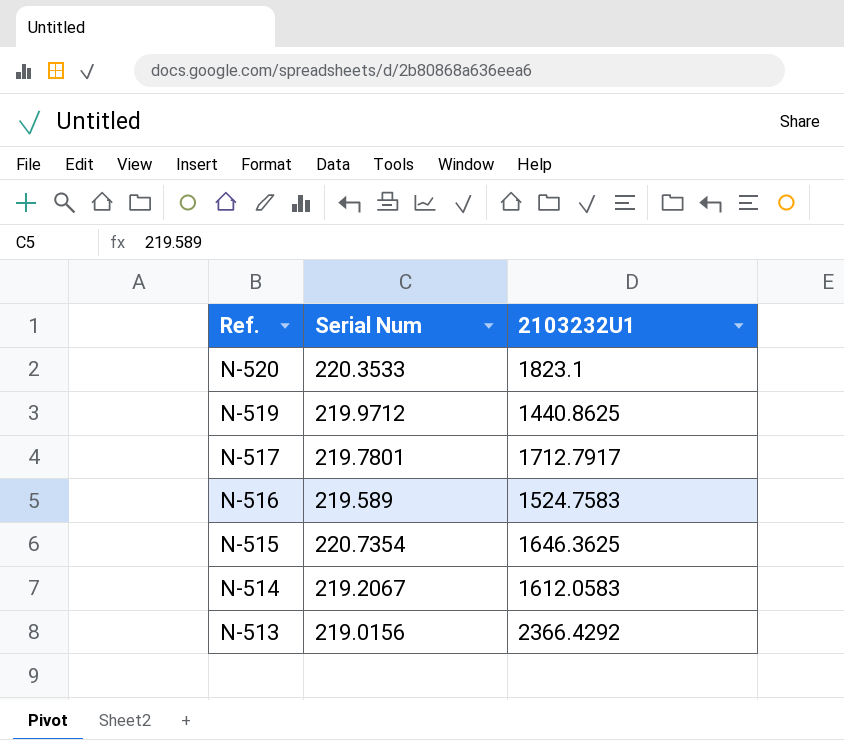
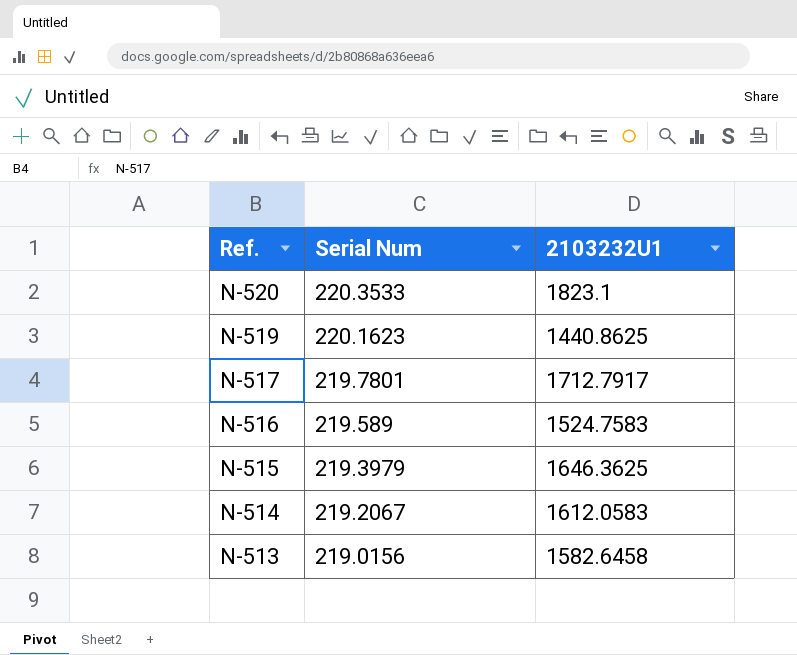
N-519 | Serial Num: 219.9712 -> 220.1623
N-515 | Serial Num: 220.7354 -> 219.3979
N-513 | 2103232U1: 2366.4292 -> 1582.6458

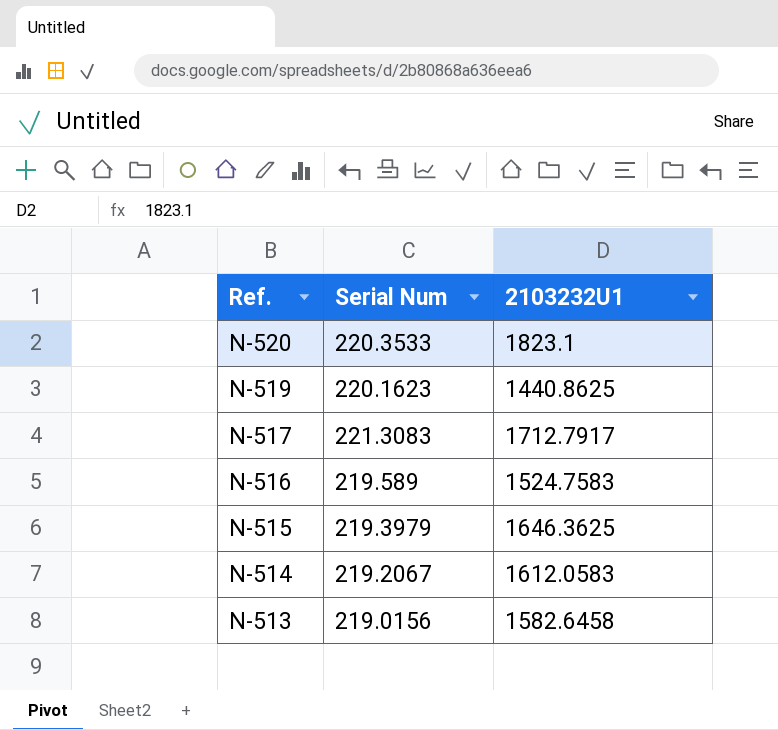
N-517 | Serial Num: 219.7801 -> 221.3083

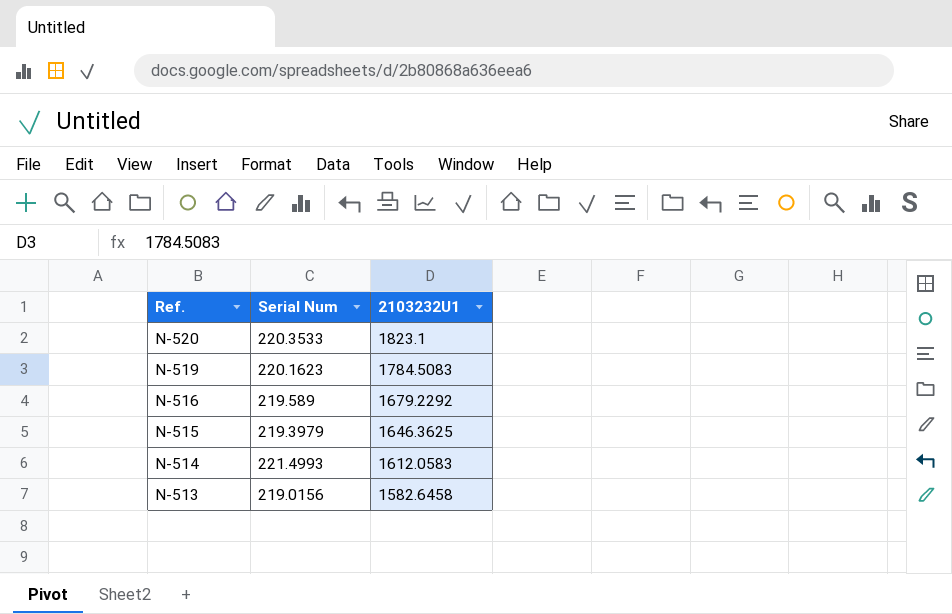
row N-517: 221.3083 | 1712.7917 -> none
N-519 | 2103232U1: 1440.8625 -> 1784.5083
N-516 | 2103232U1: 1524.7583 -> 1679.2292
N-514 | Serial Num: 219.2067 -> 221.4993

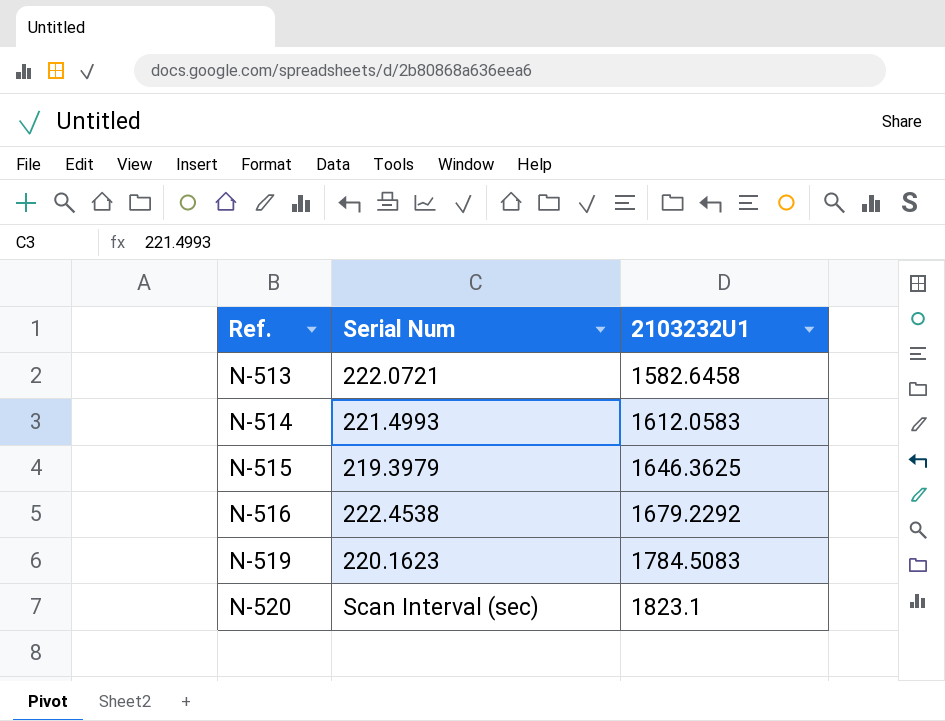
row order: Ref. descending -> Ref. ascending
N-513 | Serial Num: 219.0156 -> 222.0721
N-516 | Serial Num: 219.589 -> 222.4538
N-520 | Serial Num: 220.3533 -> Scan Interval (sec)

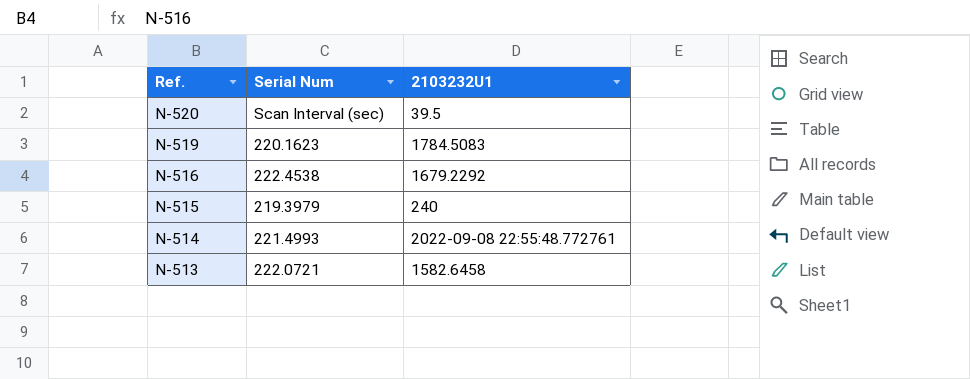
row order: Ref. ascending -> Ref. descending
N-520 | 2103232U1: 1823.1 -> 39.5
N-515 | 2103232U1: 1646.3625 -> 240
N-514 | 2103232U1: 1612.0583 -> 2022-09-08 22:55:48.772761

